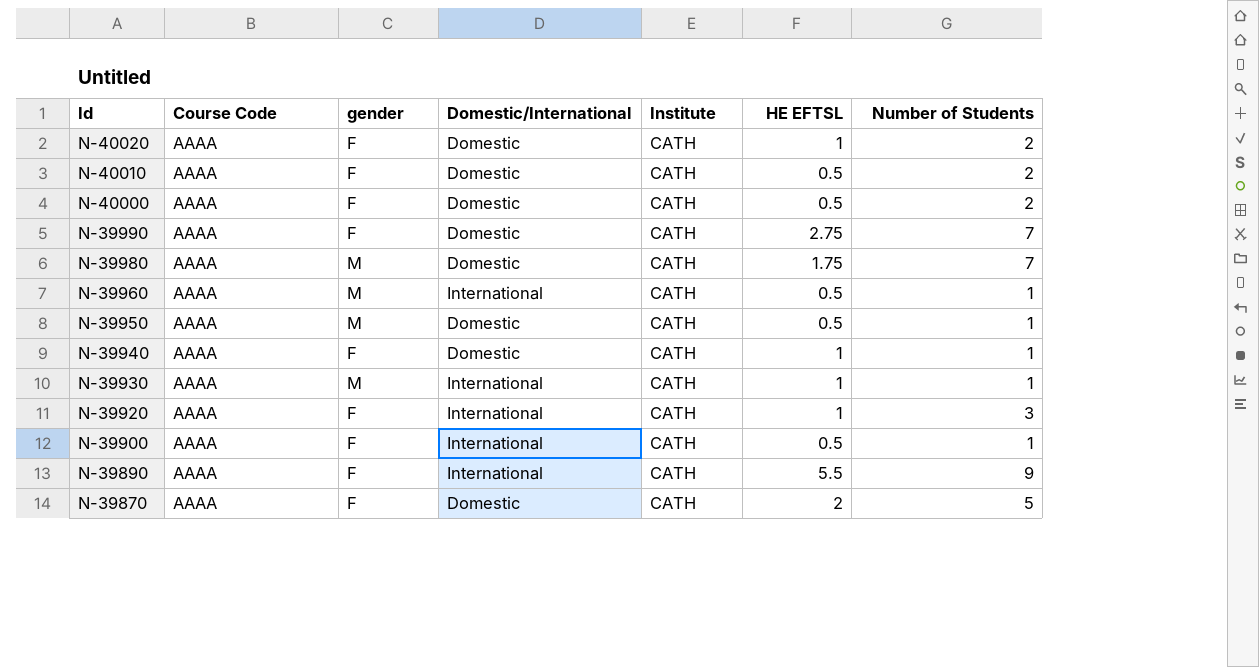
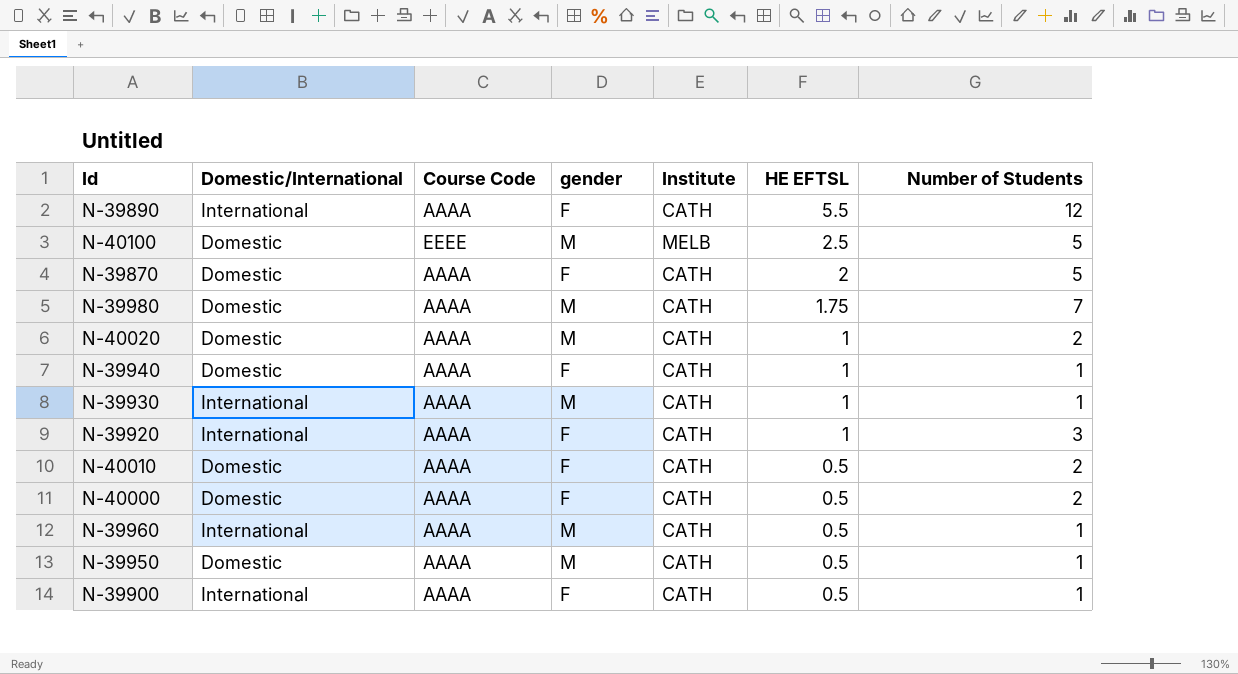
row order: Id descending -> HE EFTSL descending
column Domestic/International | position: 4 -> 2
row N-39990: AAAA | F | Domestic | CATH | 2.75 | 7 -> none
N-39890 | Number of Students: 9 -> 12
row N-40100: none -> Domestic | EEEE | M | MELB | 2.5 | 5
N-40020 | gender: F -> M

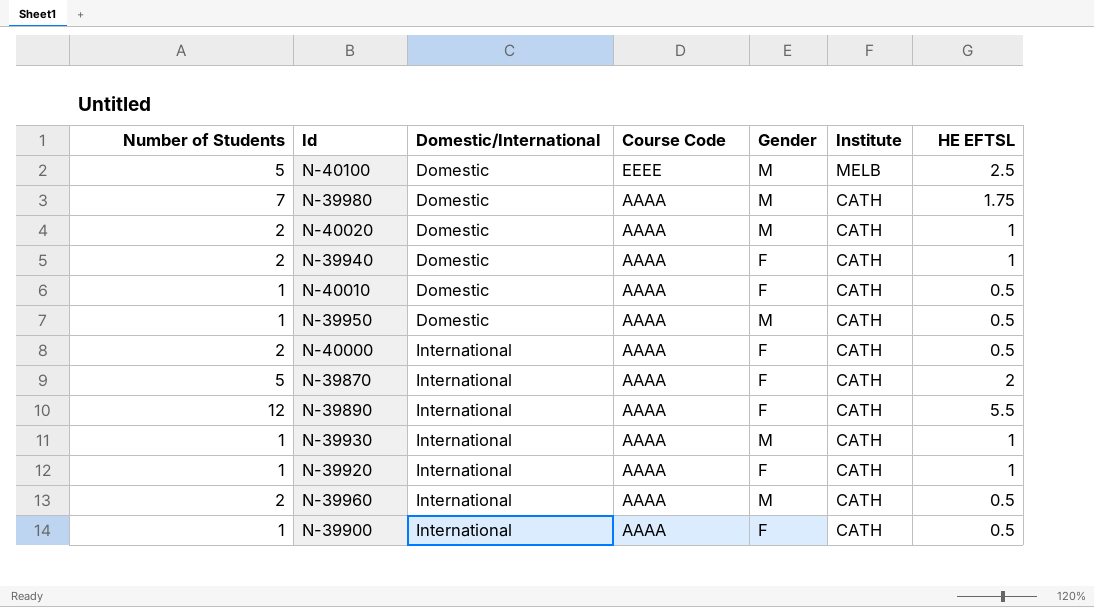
row order: HE EFTSL descending -> Domestic/International ascending
column Number of Students | position: 7 -> 1
column name: gender -> Gender
N-39940 | Number of Students: 1 -> 2
N-40010 | Number of Students: 2 -> 1
N-40000 | Domestic/International: Domestic -> International
N-39870 | Domestic/International: Domestic -> International
N-39920 | Number of Students: 3 -> 1
N-39960 | Number of Students: 1 -> 2

